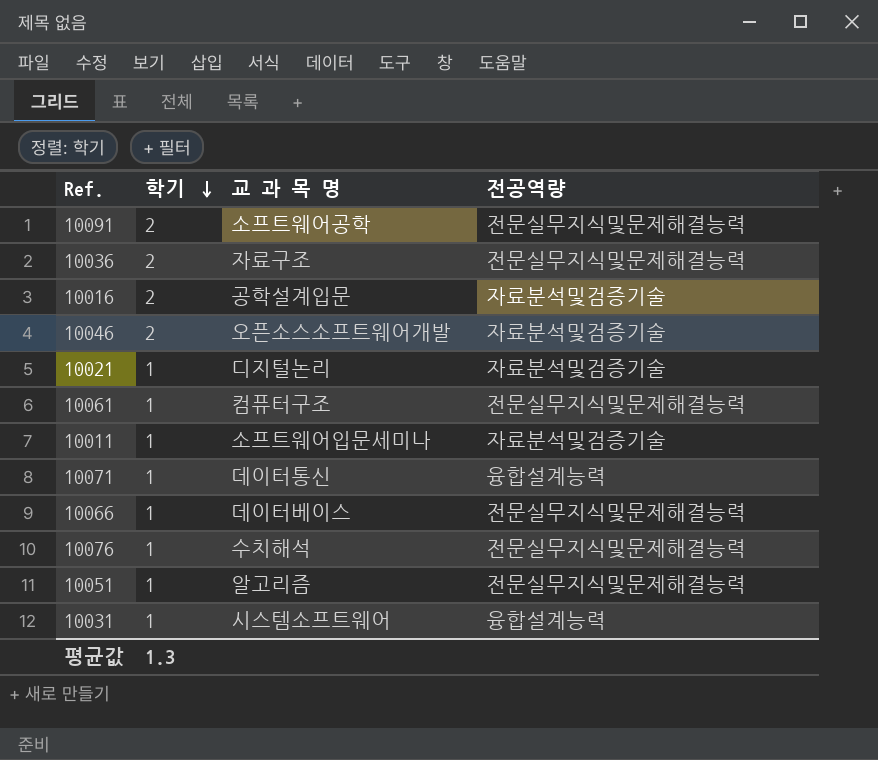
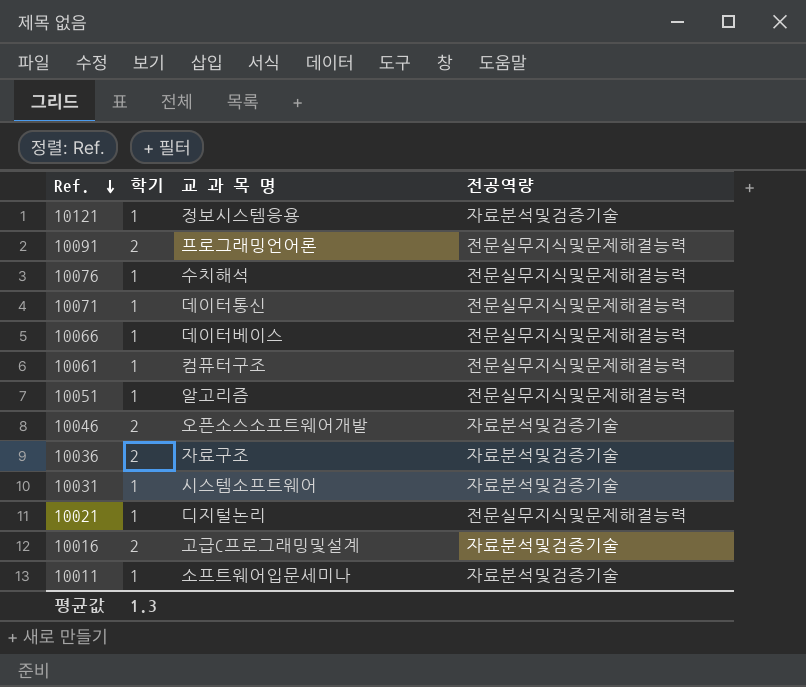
row order: 학기 descending -> Ref. descending
row 10121: none -> 1 | 정보시스템응용 | 자료분석및검증기술
10091 | 교 과 목 명: 소프트웨어공학 -> 프로그래밍언어론
10071 | 전공역량: 융합설계능력 -> 전문실무지식및문제해결능력
10036 | 전공역량: 전문실무지식및문제해결능력 -> 자료분석및검증기술
10031 | 전공역량: 융합설계능력 -> 자료분석및검증기술
10021 | 전공역량: 자료분석및검증기술 -> 전문실무지식및문제해결능력
10016 | 교 과 목 명: 공학설계입문 -> 고급C프로그래밍및설계

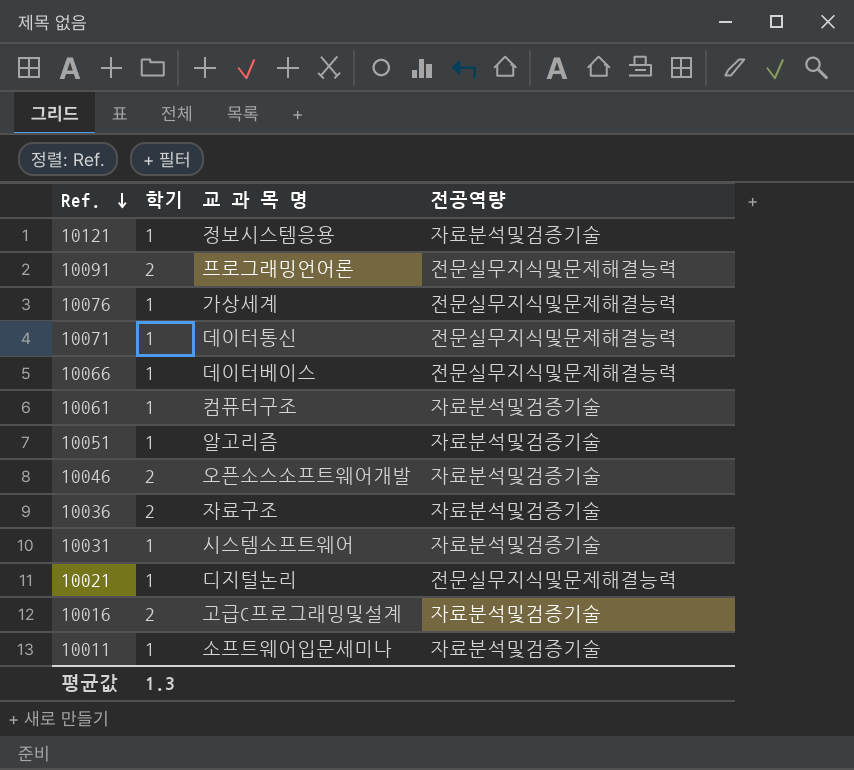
10076 | 교 과 목 명: 수치해석 -> 가상세계
10061 | 전공역량: 전문실무지식및문제해결능력 -> 자료분석및검증기술
10051 | 전공역량: 전문실무지식및문제해결능력 -> 자료분석및검증기술

